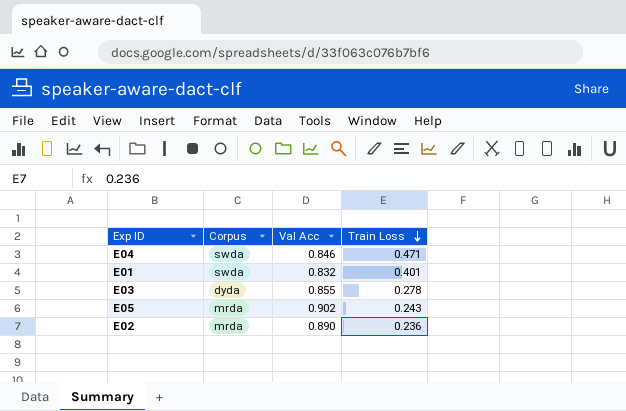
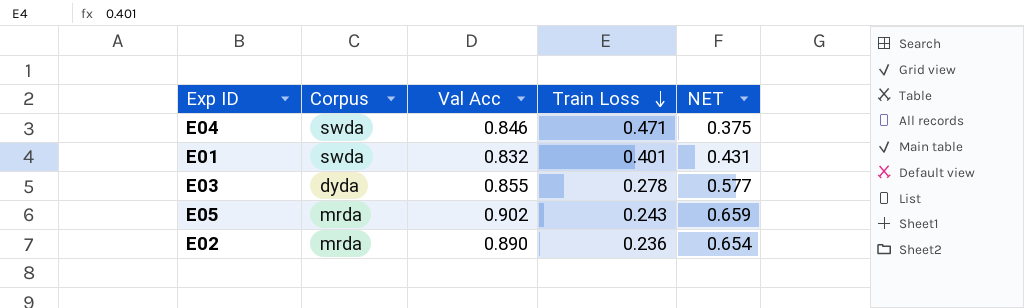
column NET | formula: none -> [Val Acc] - [Train Loss]

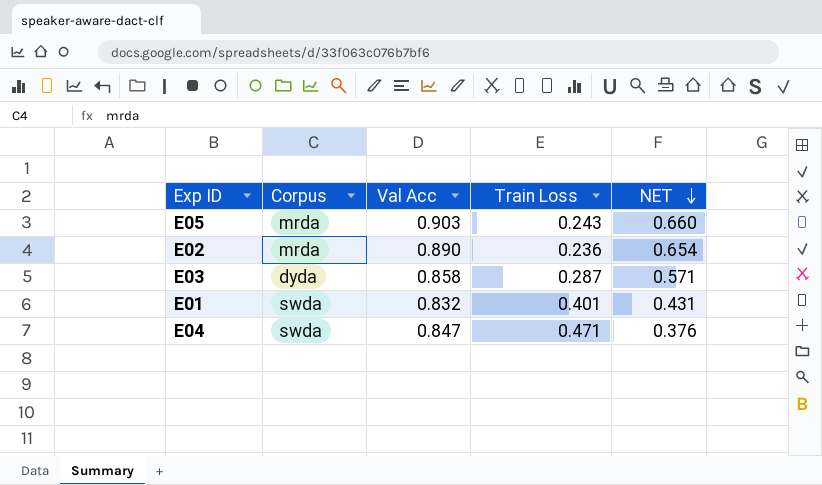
row order: Train Loss descending -> NET descending
E05 | Val Acc: 0.902 -> 0.903
E05 | NET: 0.659 -> 0.660
E03 | Val Acc: 0.855 -> 0.858
E03 | Train Loss: 0.278 -> 0.287
E03 | NET: 0.577 -> 0.571
E04 | Val Acc: 0.846 -> 0.847
E04 | NET: 0.375 -> 0.376

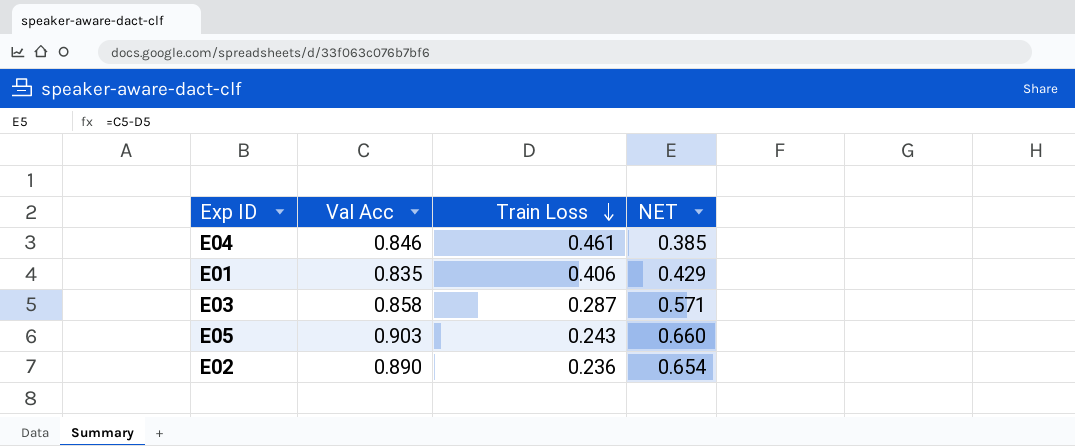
row order: NET descending -> Train Loss descending
column Corpus | position: 2 -> none
E04 | Val Acc: 0.847 -> 0.846
E04 | Train Loss: 0.471 -> 0.461
E04 | NET: 0.376 -> 0.385
E01 | Val Acc: 0.832 -> 0.835
E01 | Train Loss: 0.401 -> 0.406
E01 | NET: 0.431 -> 0.429

